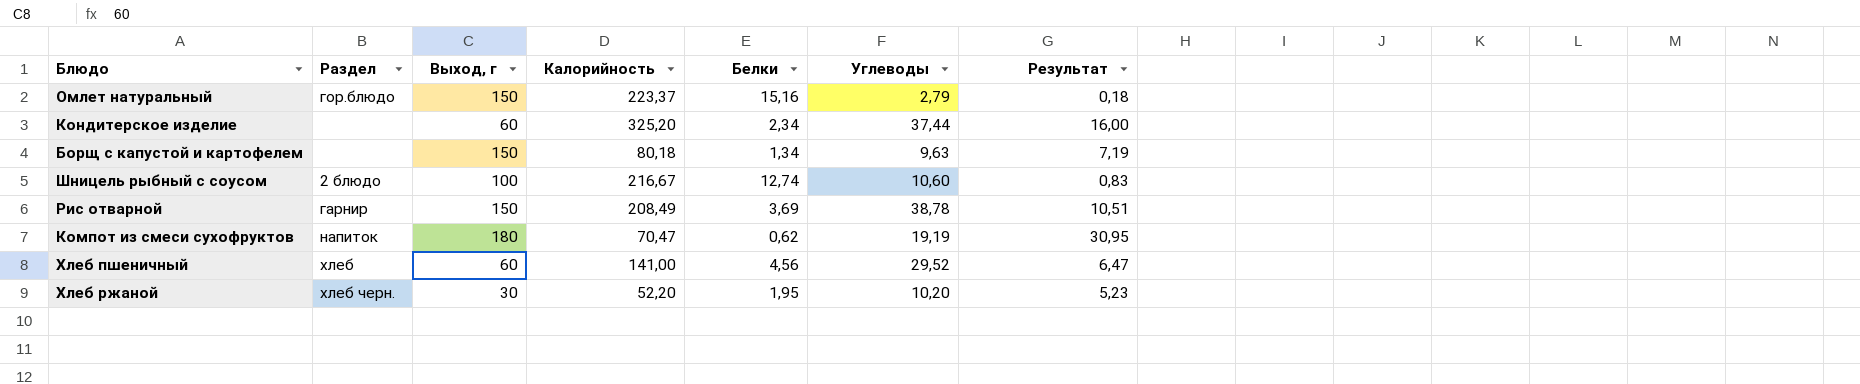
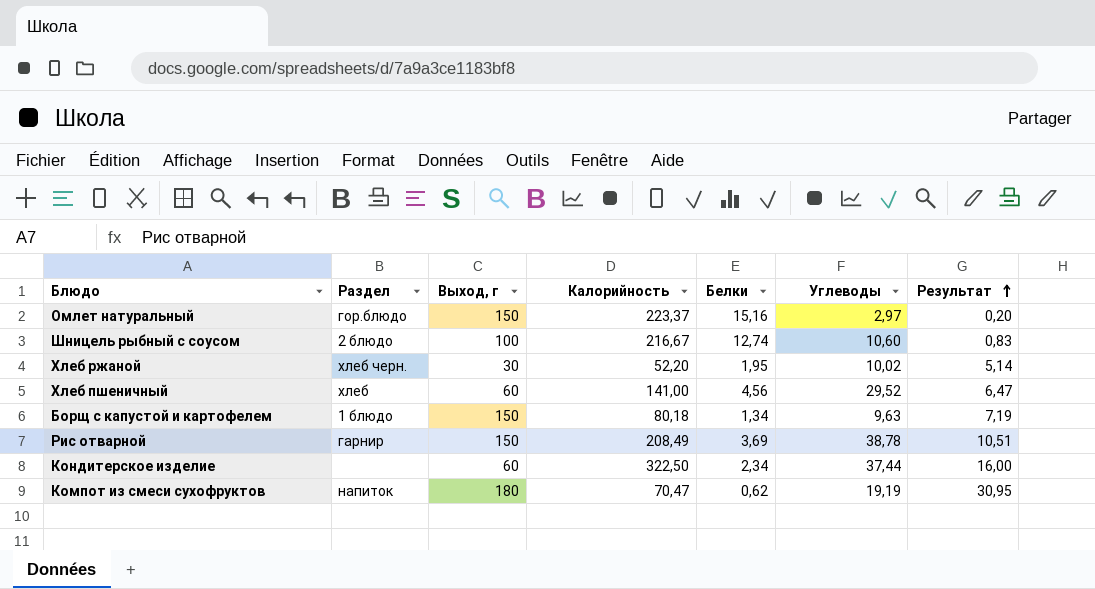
row order: none -> Результат ascending
Омлет натуральный | Углеводы: 2,79 -> 2,97
Омлет натуральный | Результат: 0,18 -> 0,20
Хлеб ржаной | Углеводы: 10,20 -> 10,02
Хлеб ржаной | Результат: 5,23 -> 5,14
Борщ с капустой и картофелем | Раздел: none -> 1 блюдо
Кондитерское изделие | Калорийность: 325,20 -> 322,50

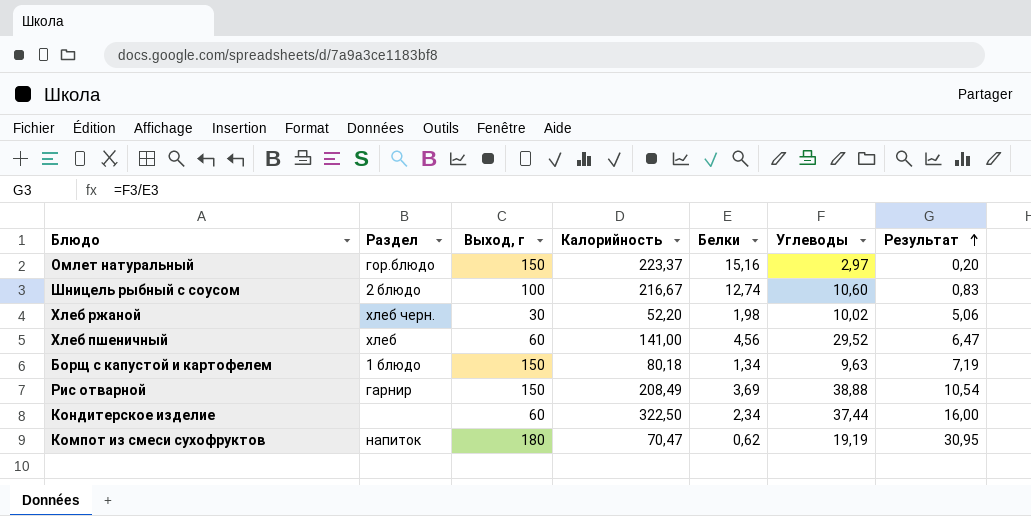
Хлеб ржаной | Белки: 1,95 -> 1,98
Хлеб ржаной | Результат: 5,14 -> 5,06
Рис отварной | Углеводы: 38,78 -> 38,88
Рис отварной | Результат: 10,51 -> 10,54

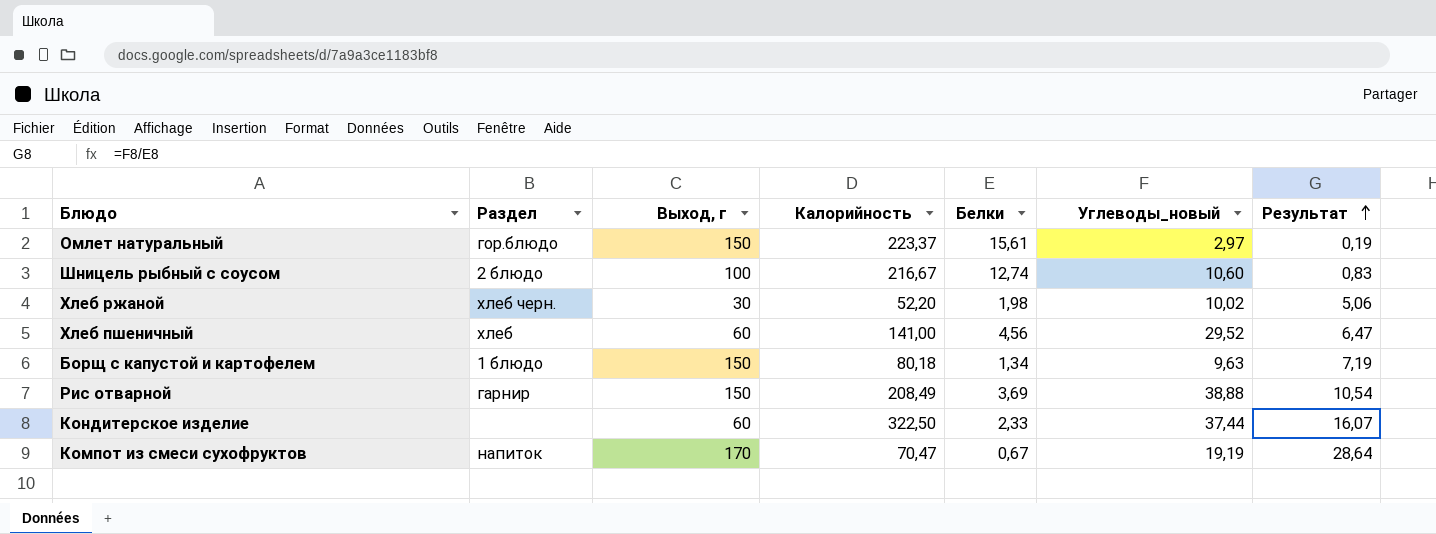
column name: Углеводы -> Углеводы_новый
Омлет натуральный | Белки: 15,16 -> 15,61
Омлет натуральный | Результат: 0,20 -> 0,19
Кондитерское изделие | Белки: 2,34 -> 2,33
Кондитерское изделие | Результат: 16,00 -> 16,07
Компот из смеси сухофруктов | Выход, г: 180 -> 170
Компот из смеси сухофруктов | Белки: 0,62 -> 0,67
Компот из смеси сухофруктов | Результат: 30,95 -> 28,64

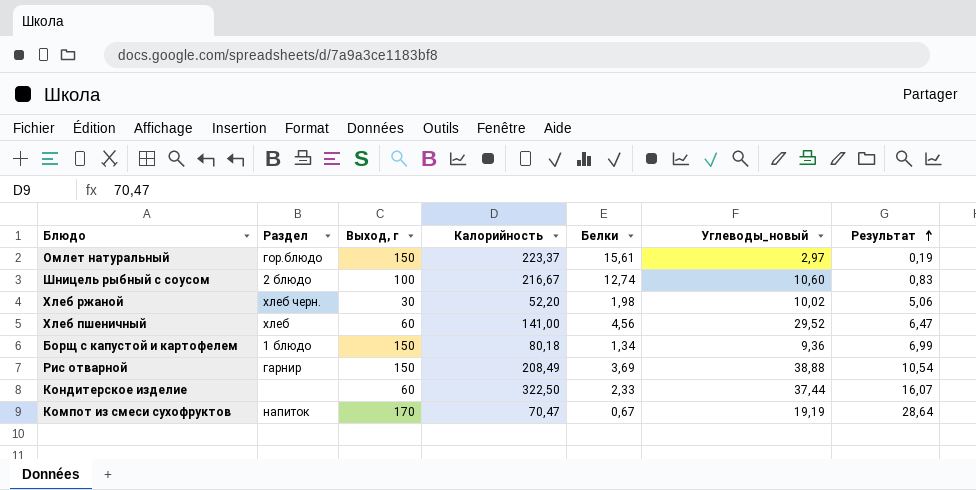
Борщ с капустой и картофелем | Углеводы_новый: 9,63 -> 9,36
Борщ с капустой и картофелем | Результат: 7,19 -> 6,99

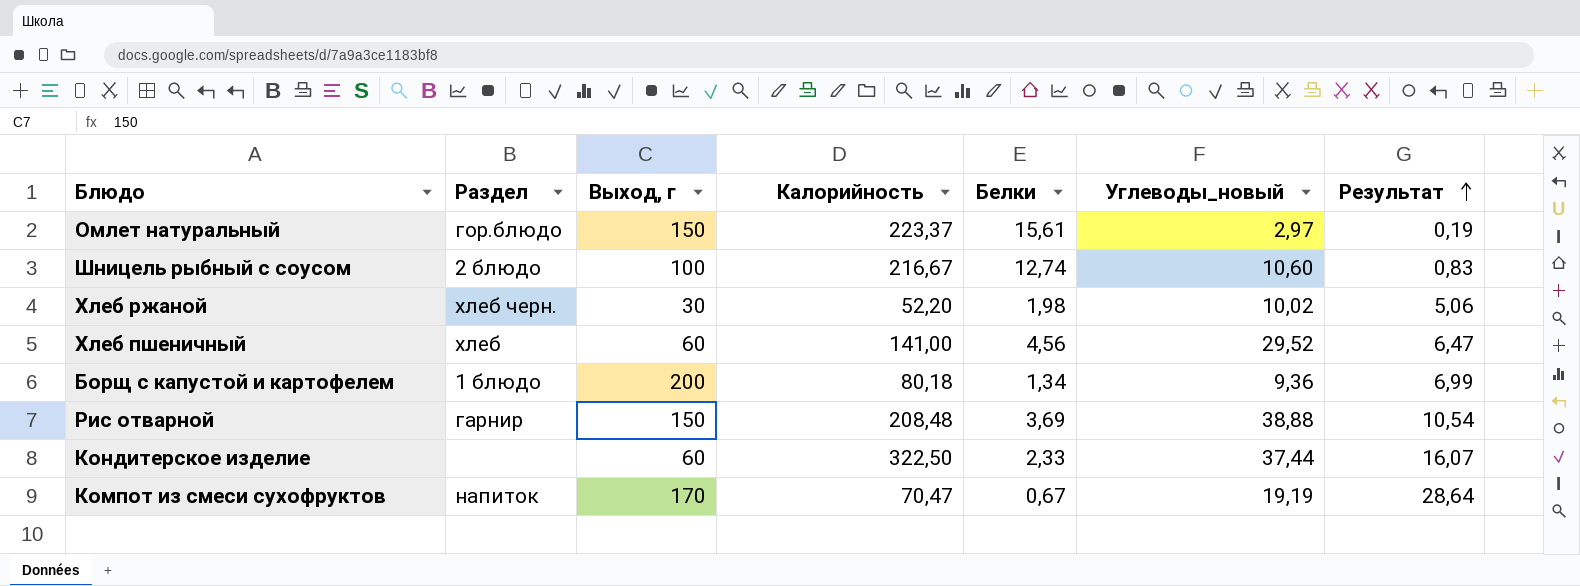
Борщ с капустой и картофелем | Выход, г: 150 -> 200
Рис отварной | Калорийность: 208,49 -> 208,48

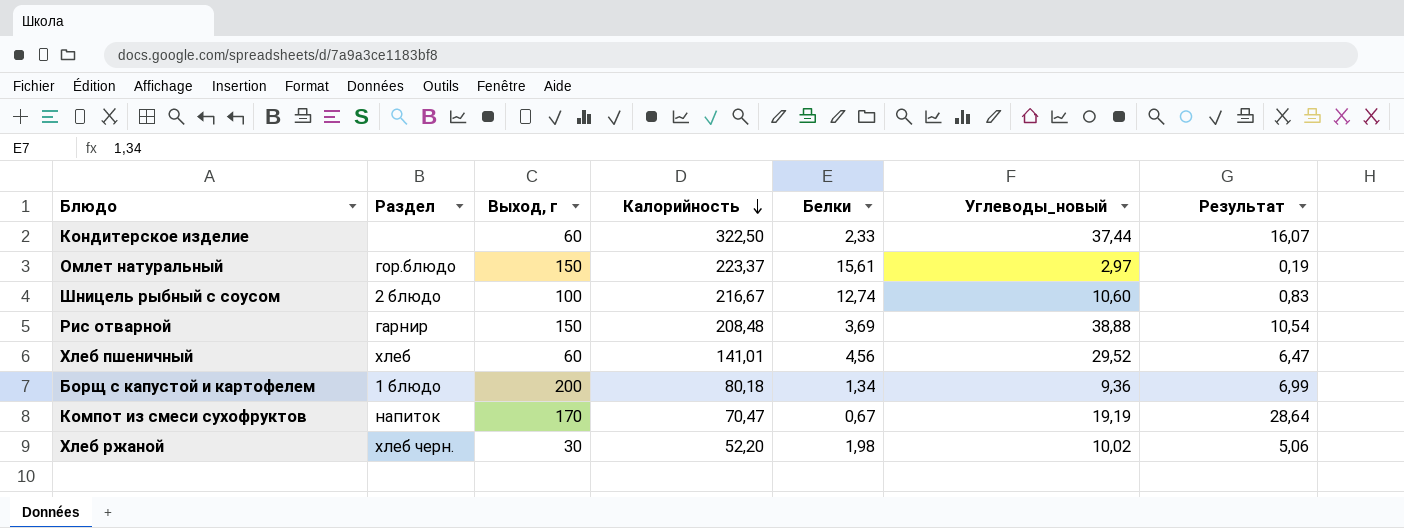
row order: Результат ascending -> Калорийность descending
Хлеб пшеничный | Калорийность: 141,00 -> 141,01

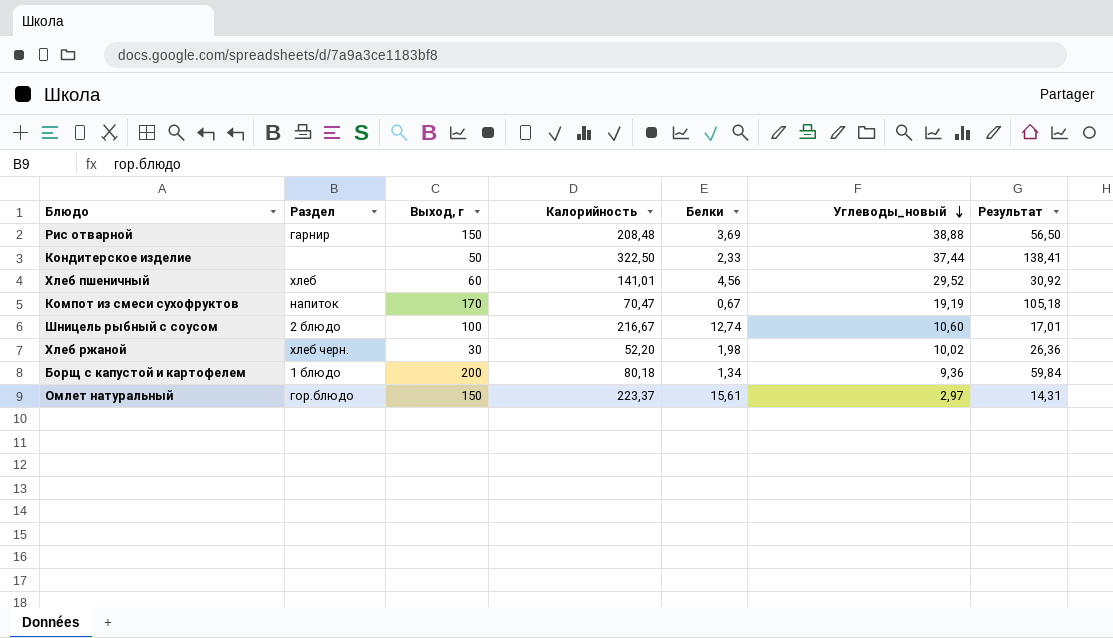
row order: Калорийность descending -> Углеводы_новый descending
column Результат | formula: [Углеводы_новый] / [Белки] -> [Калорийность] / [Белки]
Кондитерское изделие | Выход, г: 60 -> 50

